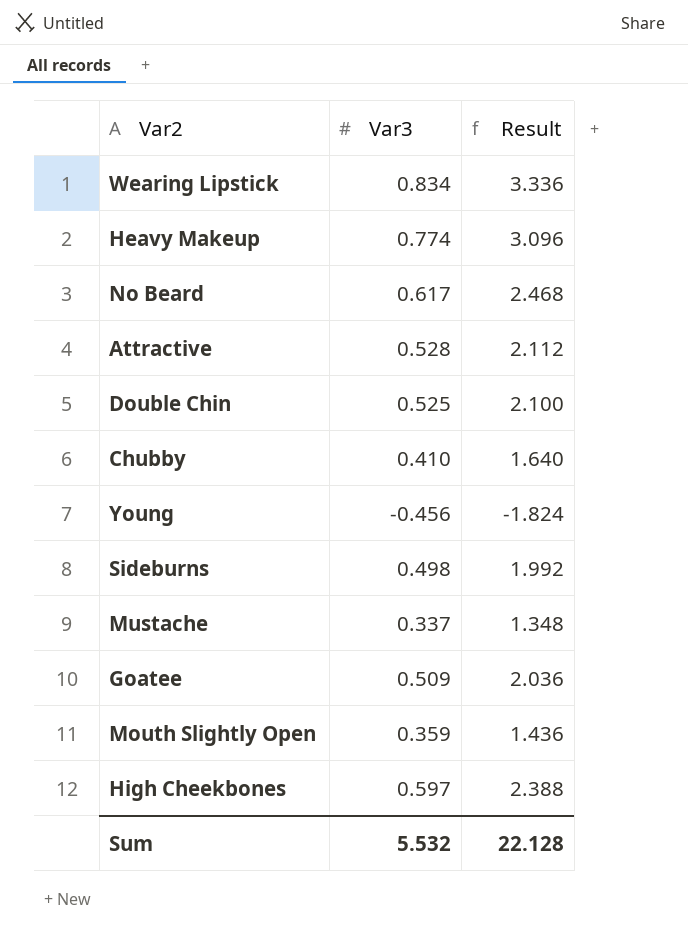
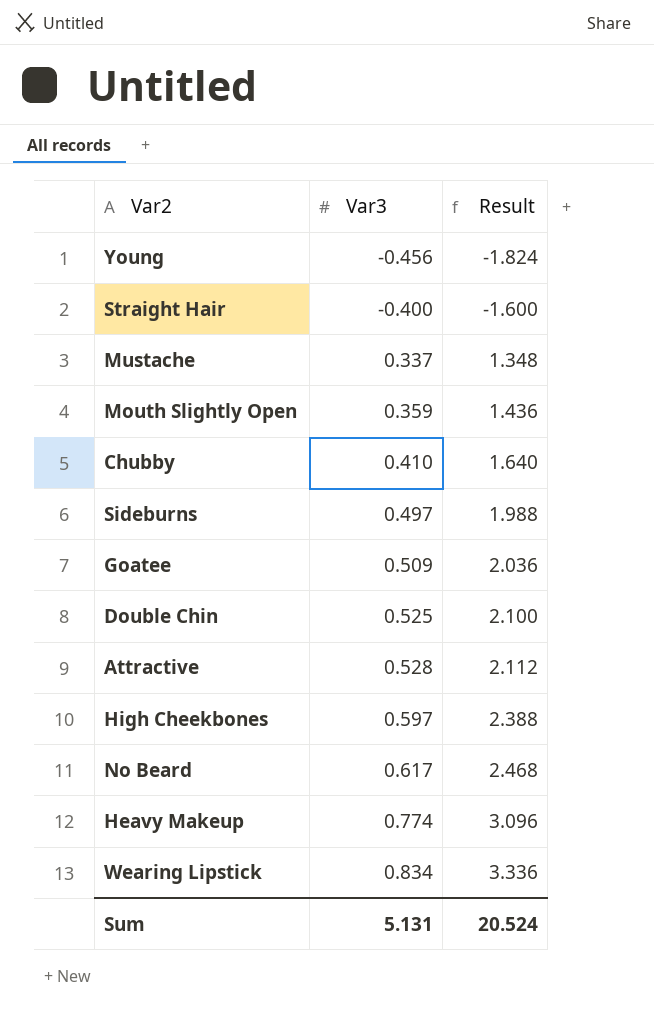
row order: none -> Var3 ascending
row Straight Hair: none -> -0.400 | -1.600
Sideburns | Var3: 0.498 -> 0.497
Sideburns | Result: 1.992 -> 1.988
Sum | Var3: 5.532 -> 5.131
Sum | Result: 22.128 -> 20.524

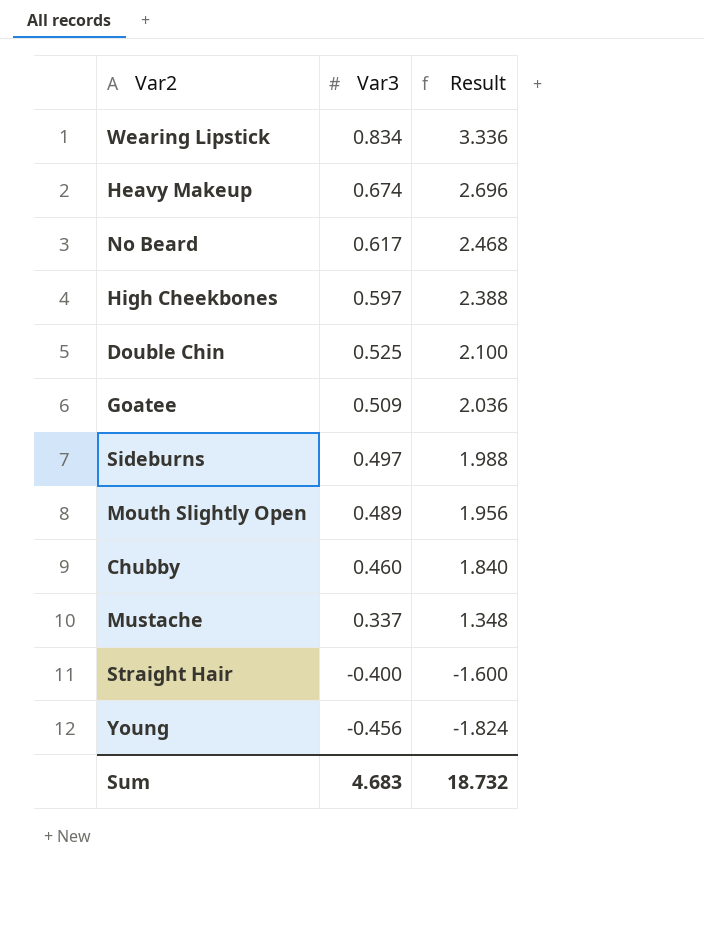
row order: Var3 ascending -> Var3 descending
row Attractive: 0.528 | 2.112 -> none
Heavy Makeup | Var3: 0.774 -> 0.674
Heavy Makeup | Result: 3.096 -> 2.696
Mouth Slightly Open | Var3: 0.359 -> 0.489
Mouth Slightly Open | Result: 1.436 -> 1.956
Chubby | Var3: 0.410 -> 0.460
Chubby | Result: 1.640 -> 1.840
Sum | Var3: 5.131 -> 4.683
Sum | Result: 20.524 -> 18.732

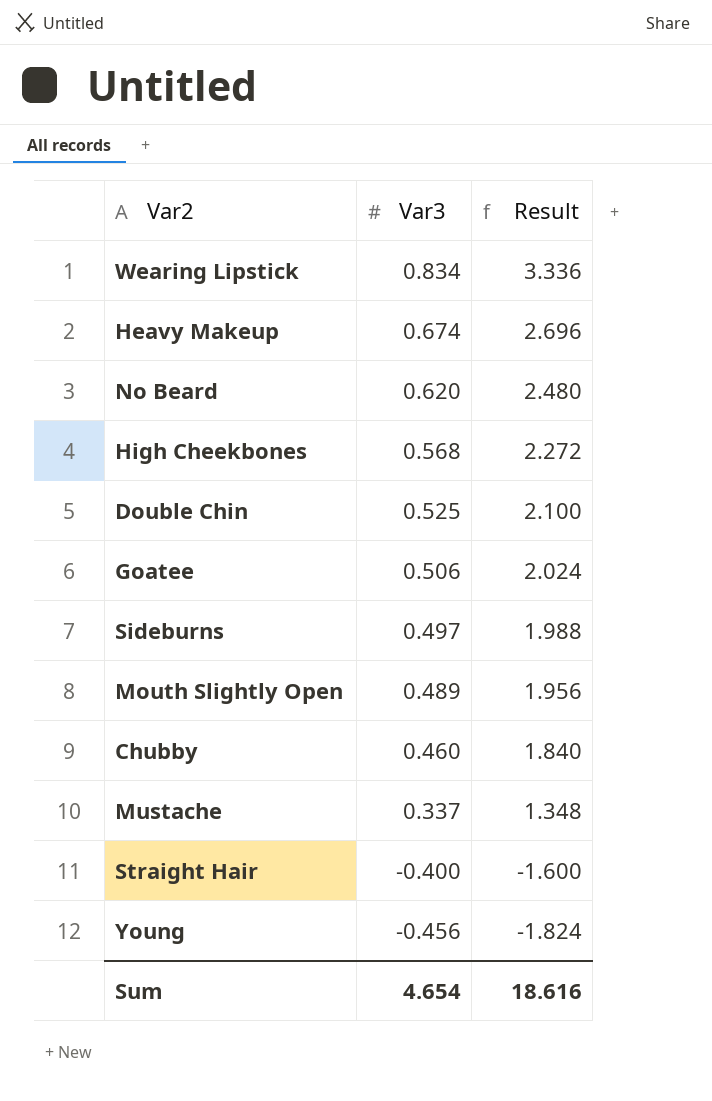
No Beard | Var3: 0.617 -> 0.620
No Beard | Result: 2.468 -> 2.480
High Cheekbones | Var3: 0.597 -> 0.568
High Cheekbones | Result: 2.388 -> 2.272
Goatee | Var3: 0.509 -> 0.506
Goatee | Result: 2.036 -> 2.024
Sum | Var3: 4.683 -> 4.654
Sum | Result: 18.732 -> 18.616

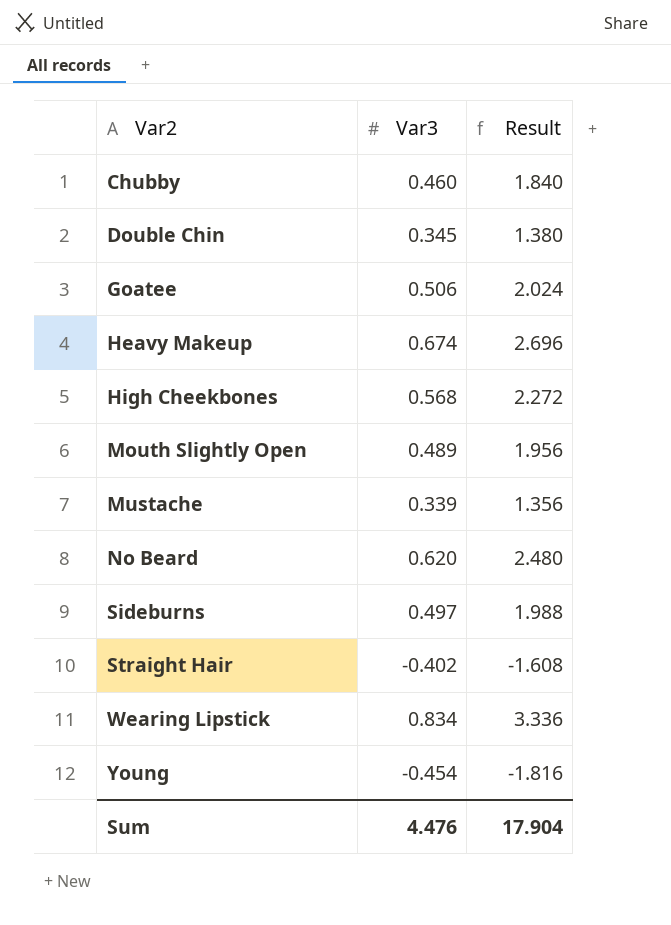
row order: Var3 descending -> Var2 ascending
Double Chin | Var3: 0.525 -> 0.345
Double Chin | Result: 2.100 -> 1.380
Mustache | Var3: 0.337 -> 0.339
Mustache | Result: 1.348 -> 1.356
Straight Hair | Var3: -0.400 -> -0.402
Straight Hair | Result: -1.600 -> -1.608
Young | Var3: -0.456 -> -0.454
Young | Result: -1.824 -> -1.816
Sum | Var3: 4.654 -> 4.476
Sum | Result: 18.616 -> 17.904

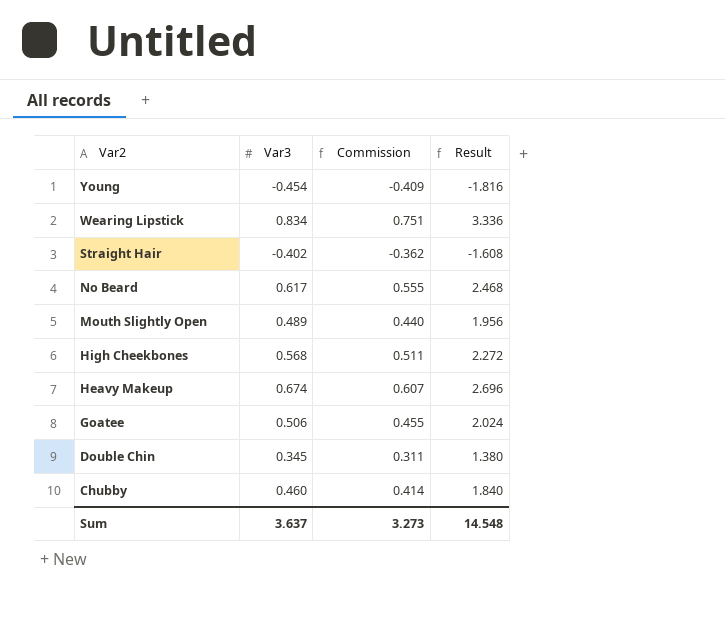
row order: Var2 ascending -> Var2 descending
column Commission | formula: none -> [Var3] * 0.9
row Mustache: 0.339 | 1.356 -> none
row Sideburns: 0.497 | 1.988 -> none
No Beard | Var3: 0.620 -> 0.617
No Beard | Result: 2.480 -> 2.468
Sum | Var3: 4.476 -> 3.637
Sum | Result: 17.904 -> 14.548

